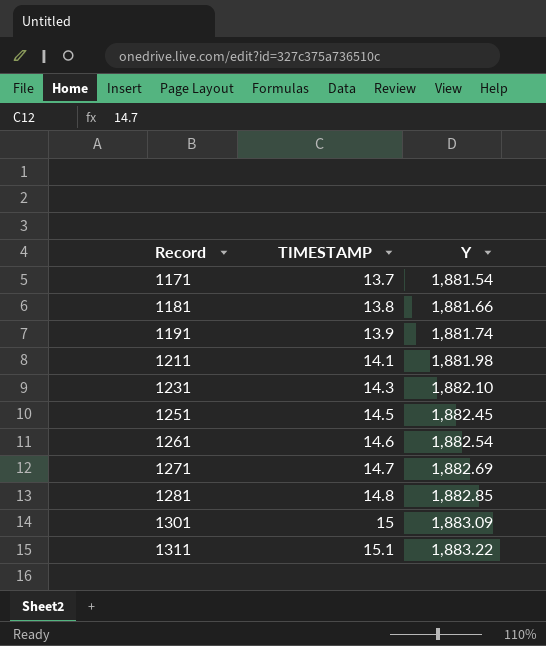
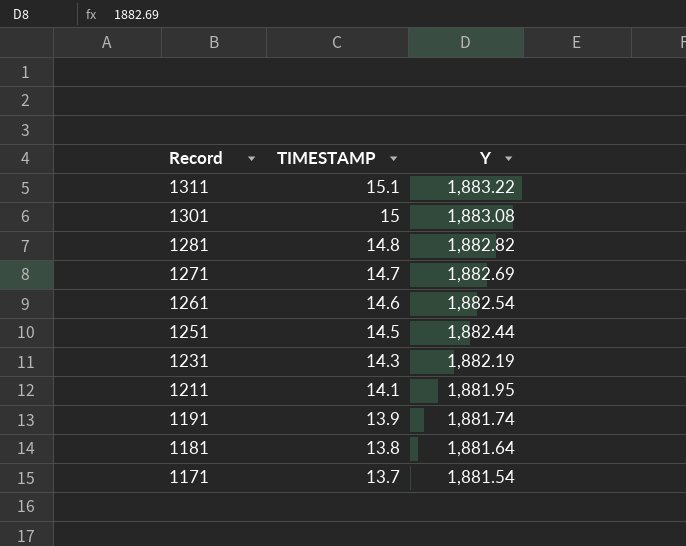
row order: Record ascending -> Record descending
1301 | Y: 1,883.09 -> 1,883.08
1281 | Y: 1,882.85 -> 1,882.82
1251 | Y: 1,882.45 -> 1,882.44
1231 | Y: 1,882.10 -> 1,882.19
1211 | Y: 1,881.98 -> 1,881.95
1181 | Y: 1,881.66 -> 1,881.64

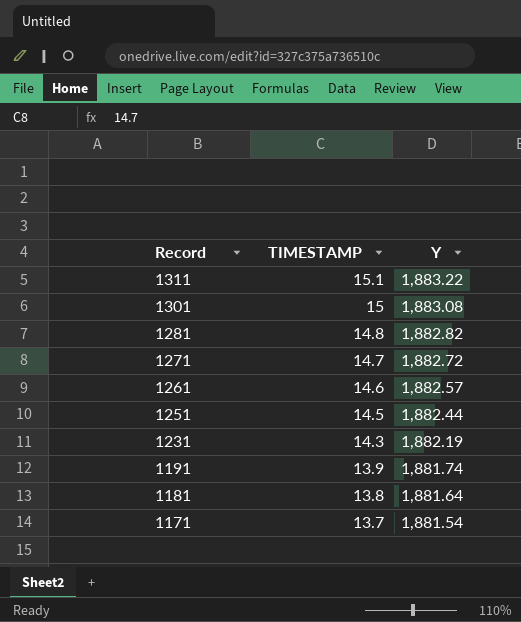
row 1211: 14.1 | 1,881.95 -> none
1271 | Y: 1,882.69 -> 1,882.72
1261 | Y: 1,882.54 -> 1,882.57

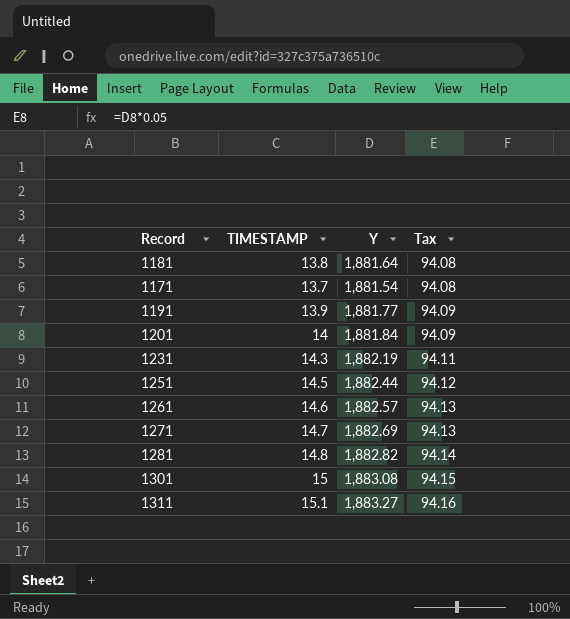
row order: Record descending -> Tax ascending
column Tax | formula: none -> [Y] * 0.05
1191 | Y: 1,881.74 -> 1,881.77
row 1201: none -> 14 | 1,881.84 | 94.09
1271 | Y: 1,882.72 -> 1,882.69
1311 | Y: 1,883.22 -> 1,883.27

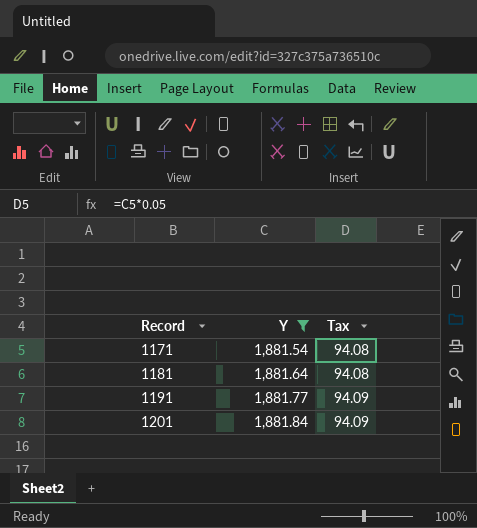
filter: none -> Y <= 1,881.84
row order: Tax ascending -> Record ascending
column TIMESTAMP | position: 2 -> none

